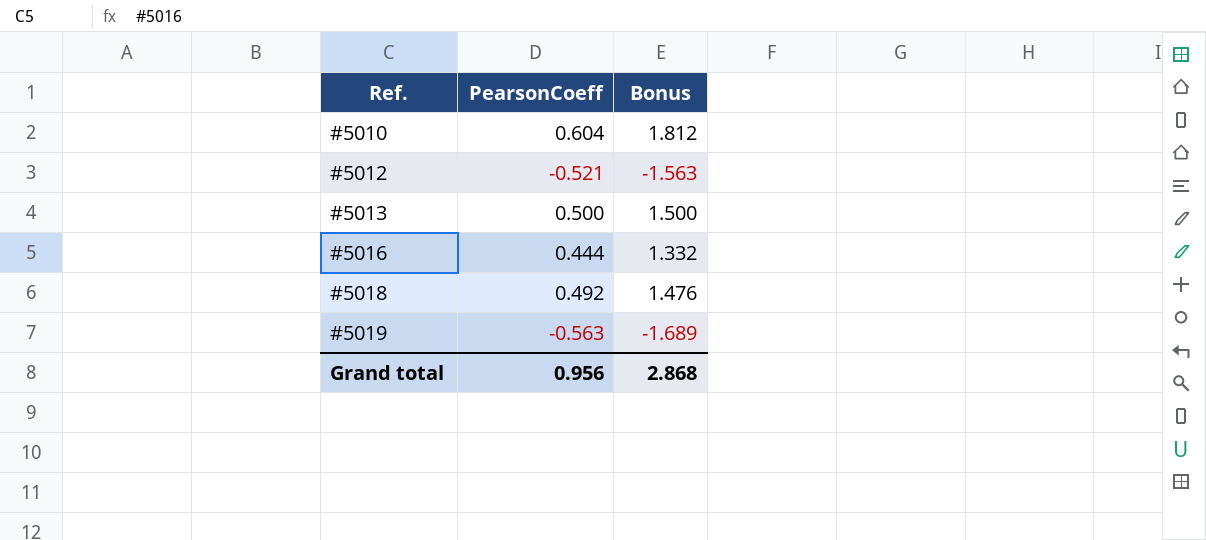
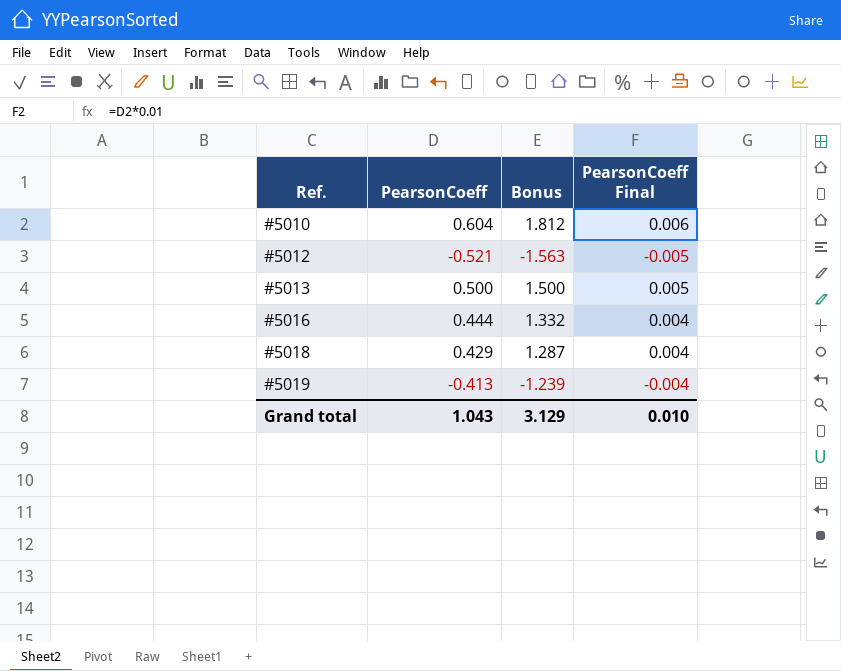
column PearsonCoeff Final | formula: none -> [PearsonCoeff] * 0.01
#5018 | PearsonCoeff: 0.492 -> 0.429
#5018 | Bonus: 1.476 -> 1.287
#5019 | PearsonCoeff: -0.563 -> -0.413
#5019 | Bonus: -1.689 -> -1.239
Grand total | PearsonCoeff: 0.956 -> 1.043
Grand total | Bonus: 2.868 -> 3.129

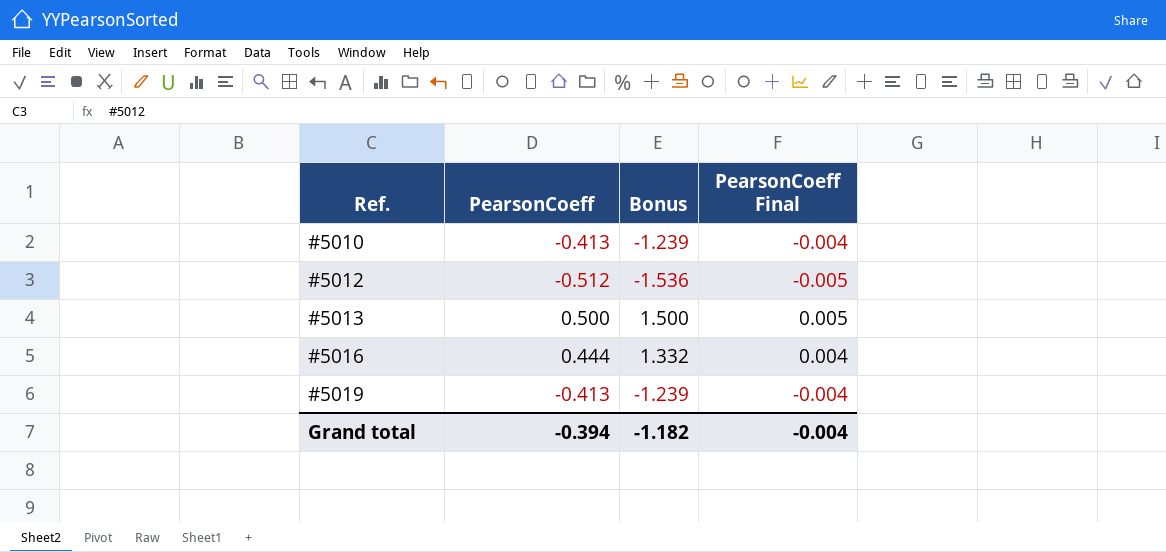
row #5018: 0.429 | 1.287 | 0.004 -> none
#5010 | PearsonCoeff: 0.604 -> -0.413
#5010 | Bonus: 1.812 -> -1.239
#5010 | PearsonCoeff Final: 0.006 -> -0.004
#5012 | PearsonCoeff: -0.521 -> -0.512
#5012 | Bonus: -1.563 -> -1.536
Grand total | PearsonCoeff: 1.043 -> -0.394
Grand total | Bonus: 3.129 -> -1.182
Grand total | PearsonCoeff Final: 0.010 -> -0.004

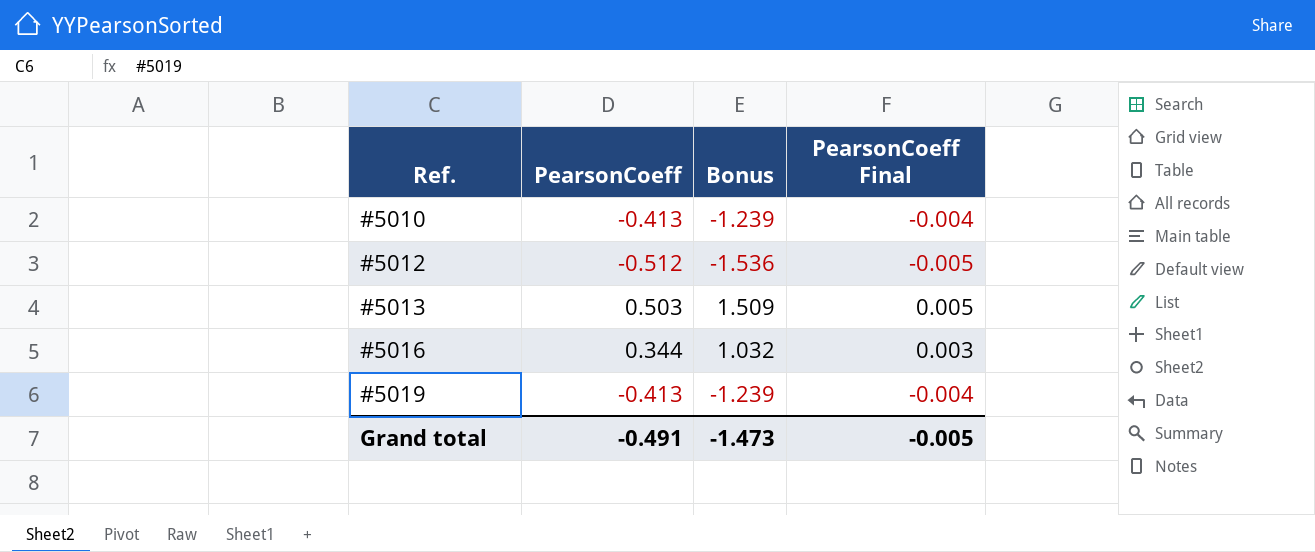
#5013 | PearsonCoeff: 0.500 -> 0.503
#5013 | Bonus: 1.500 -> 1.509
#5016 | PearsonCoeff: 0.444 -> 0.344
#5016 | Bonus: 1.332 -> 1.032
#5016 | PearsonCoeff Final: 0.004 -> 0.003
Grand total | PearsonCoeff: -0.394 -> -0.491
Grand total | Bonus: -1.182 -> -1.473
Grand total | PearsonCoeff Final: -0.004 -> -0.005

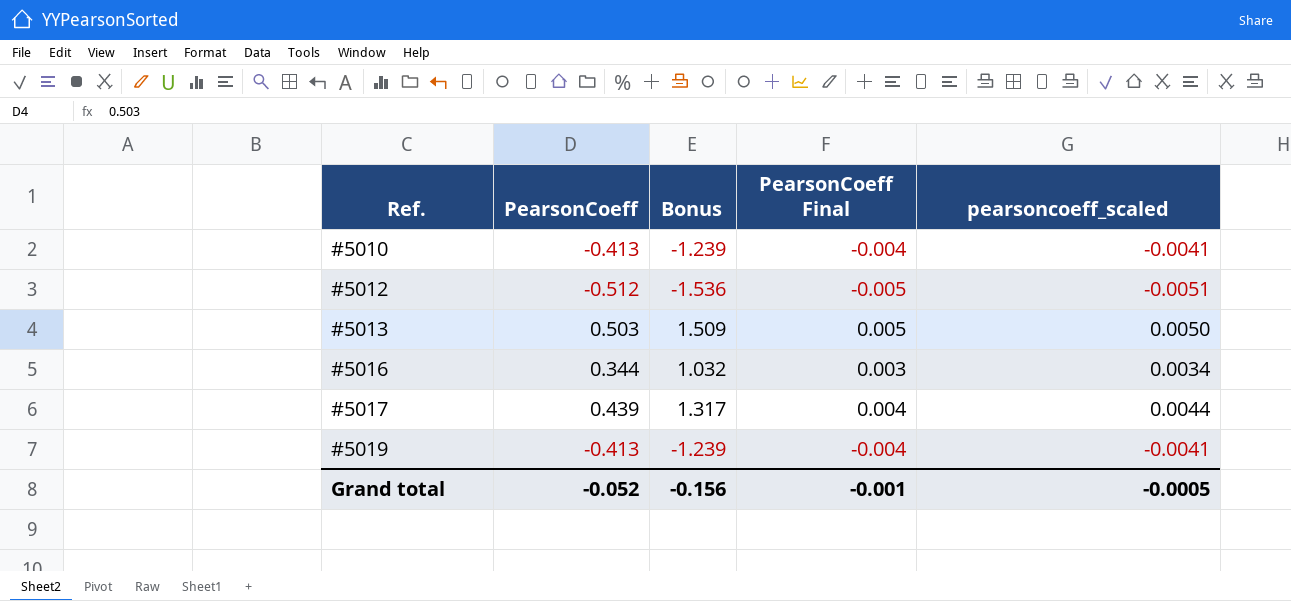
column pearsoncoeff_scaled | formula: none -> [PearsonCoeff] * 0.01
row #5017: none -> 0.439 | 1.317 | 0.004 | 0.0044
Grand total | PearsonCoeff: -0.491 -> -0.052
Grand total | Bonus: -1.473 -> -0.156
Grand total | PearsonCoeff Final: -0.005 -> -0.001

